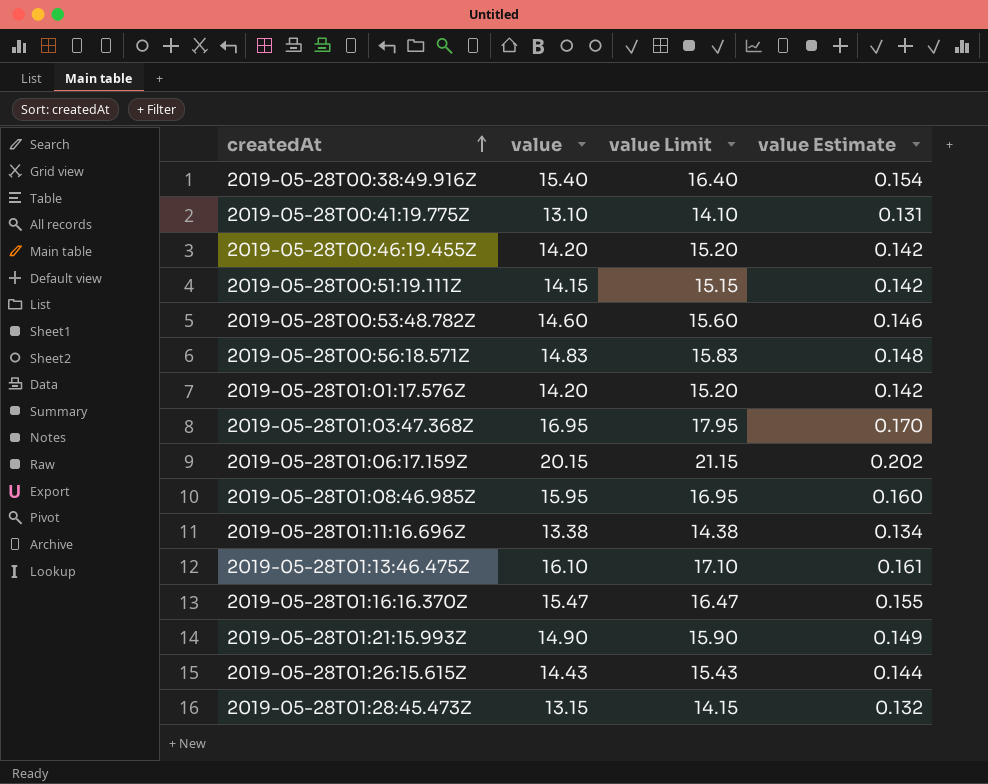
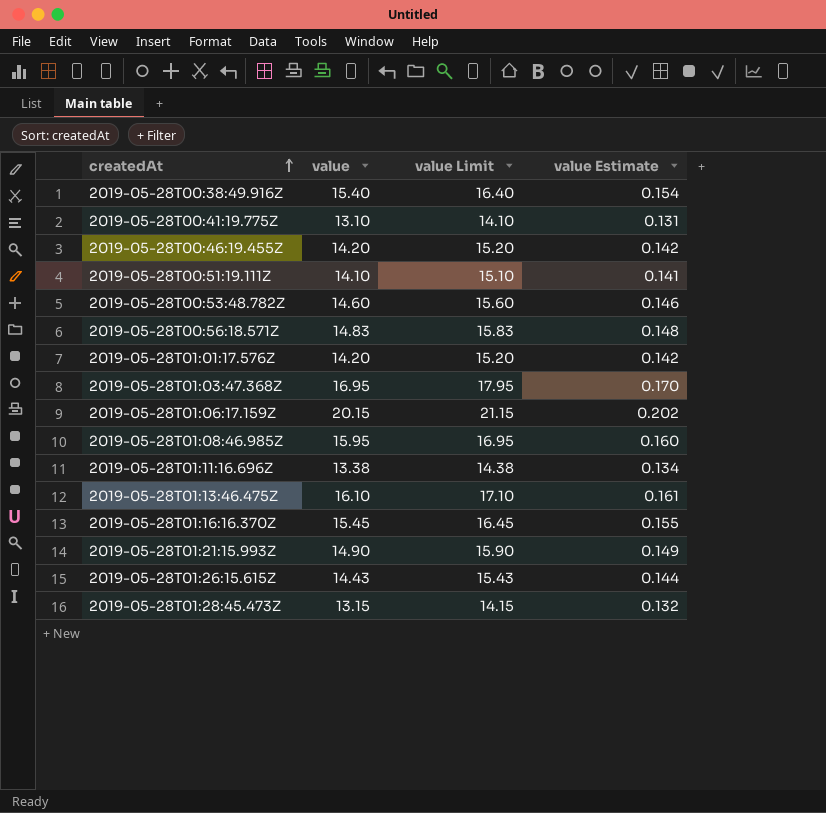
2019-05-28T00:51:19.111Z | value: 14.15 -> 14.10
2019-05-28T00:51:19.111Z | value Limit: 15.15 -> 15.10
2019-05-28T00:51:19.111Z | value Estimate: 0.142 -> 0.141
2019-05-28T01:16:16.370Z | value: 15.47 -> 15.45
2019-05-28T01:16:16.370Z | value Limit: 16.47 -> 16.45

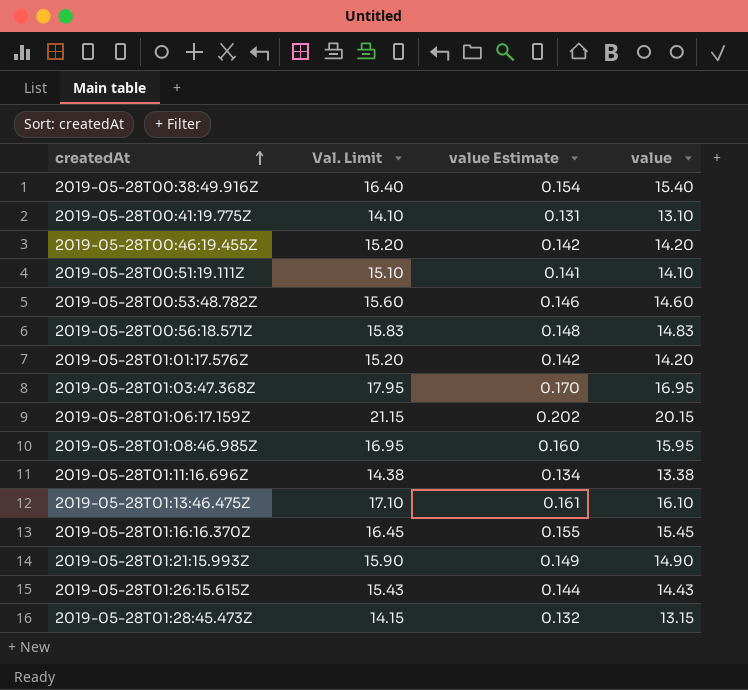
column name: value Limit -> Val. Limit
column value | position: 2 -> 4

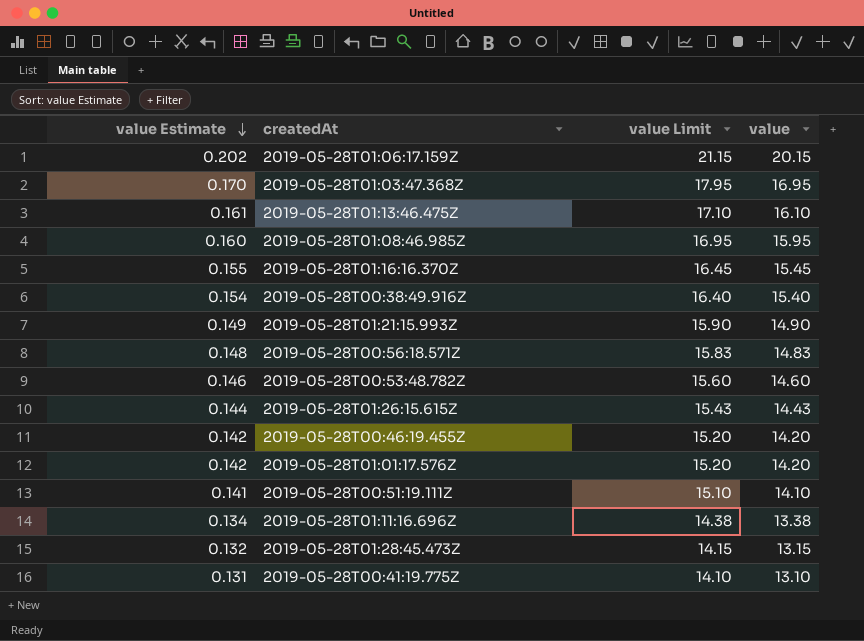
row order: createdAt ascending -> value Estimate descending
column value Estimate | position: 3 -> 1
column name: Val. Limit -> value Limit

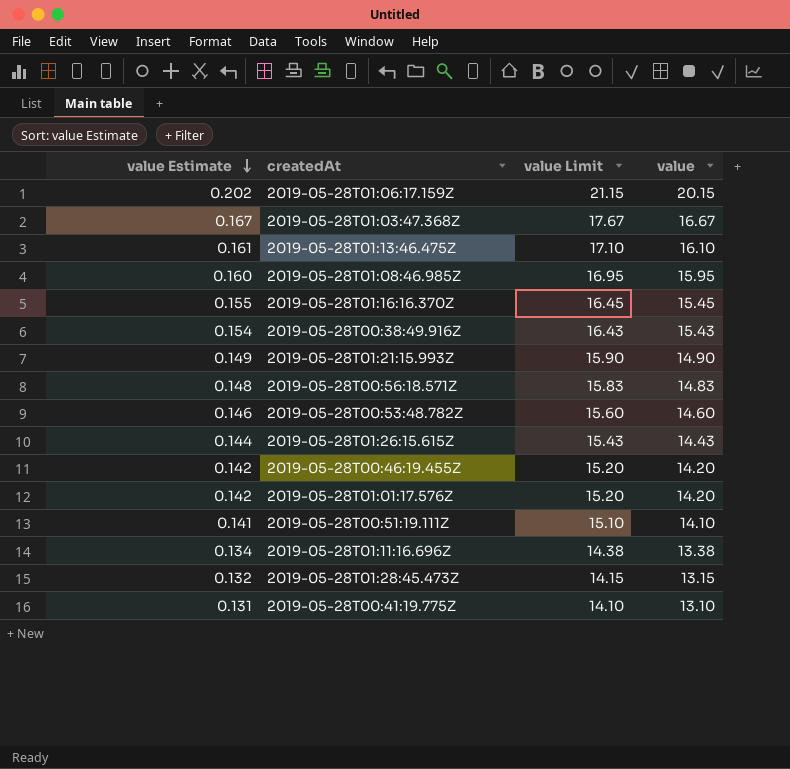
2019-05-28T01:03:47.368Z | value Estimate: 0.170 -> 0.167
2019-05-28T01:03:47.368Z | value Limit: 17.95 -> 17.67
2019-05-28T01:03:47.368Z | value: 16.95 -> 16.67
2019-05-28T00:38:49.916Z | value Limit: 16.40 -> 16.43
2019-05-28T00:38:49.916Z | value: 15.40 -> 15.43

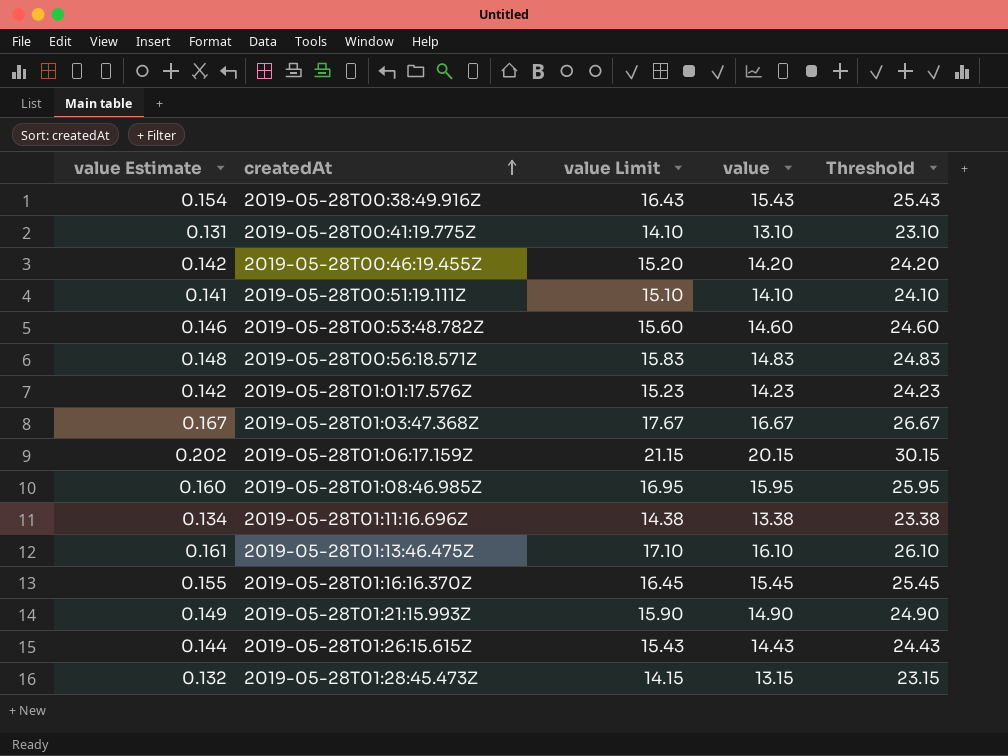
row order: value Estimate descending -> createdAt ascending
column Threshold | formula: none -> [value] + 10
2019-05-28T01:01:17.576Z | value Limit: 15.20 -> 15.23
2019-05-28T01:01:17.576Z | value: 14.20 -> 14.23

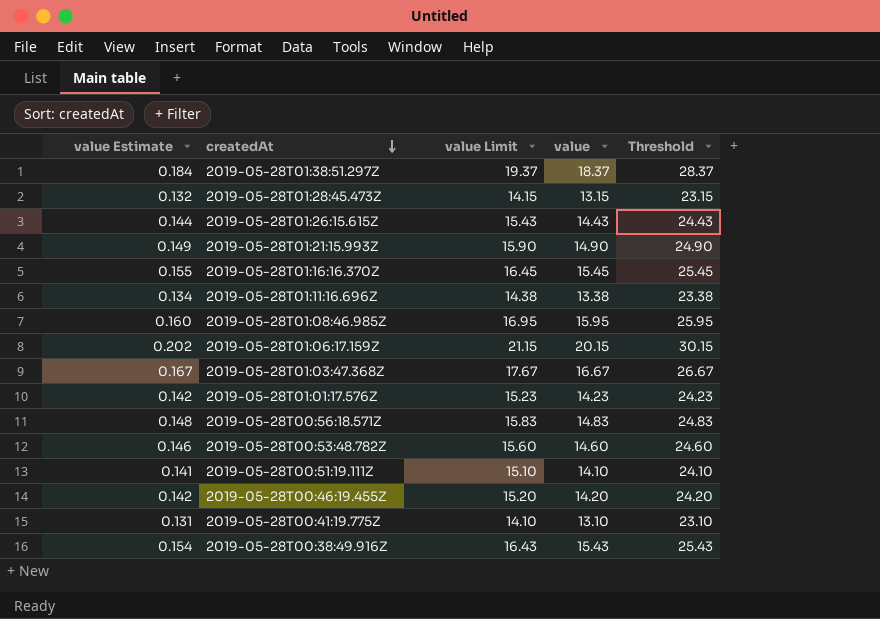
row order: createdAt ascending -> createdAt descending
row 2019-05-28T01:13:46.475Z: 0.161 | 17.10 | 16.10 | 26.10 -> none
row 2019-05-28T01:38:51.297Z: none -> 0.184 | 19.37 | 18.37 | 28.37

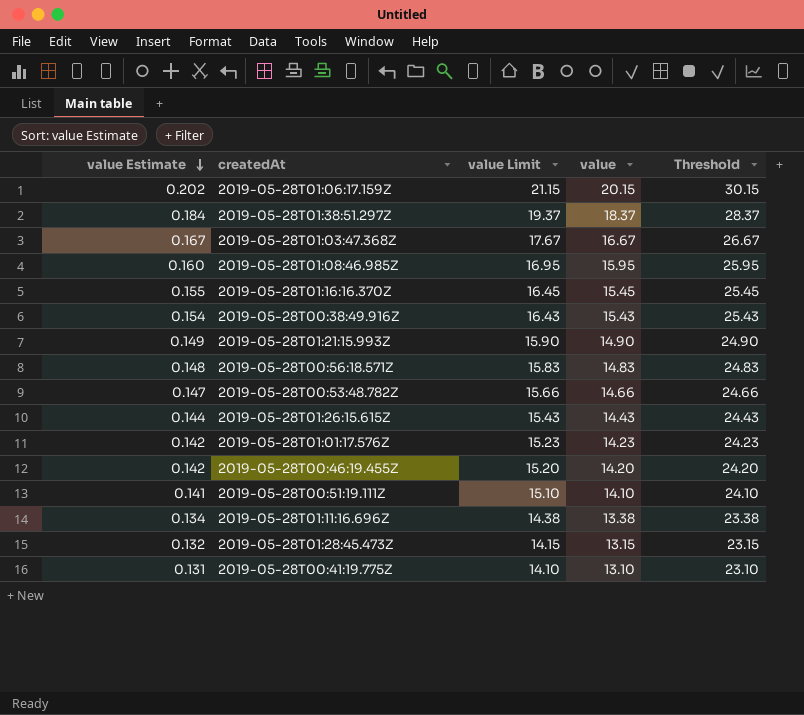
row order: createdAt descending -> value Estimate descending
2019-05-28T00:53:48.782Z | value Estimate: 0.146 -> 0.147
2019-05-28T00:53:48.782Z | value Limit: 15.60 -> 15.66
2019-05-28T00:53:48.782Z | value: 14.60 -> 14.66
2019-05-28T00:53:48.782Z | Threshold: 24.60 -> 24.66

